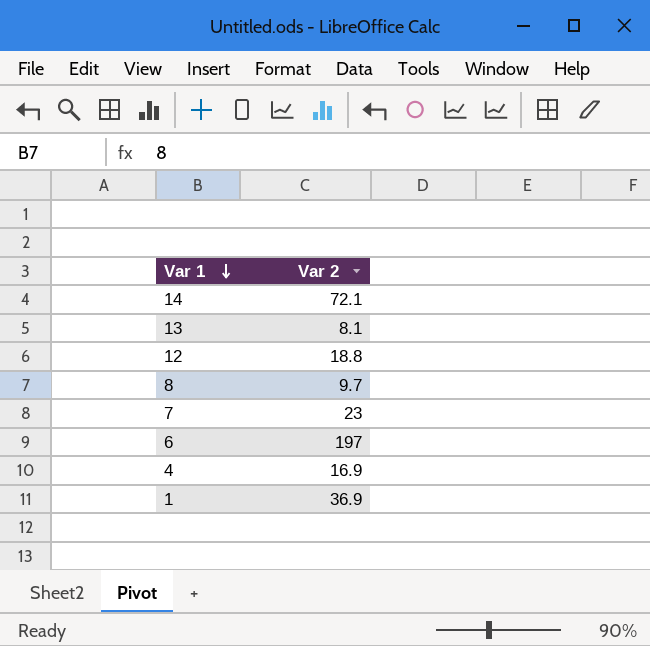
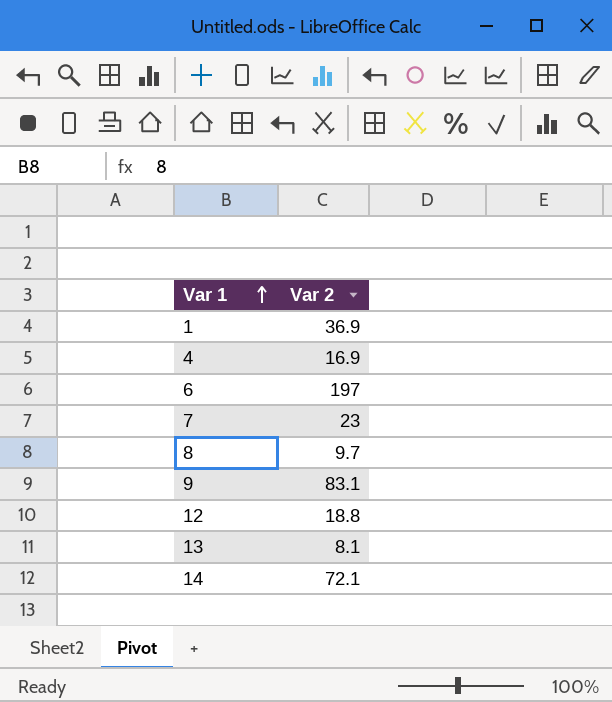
row order: Var 1 descending -> Var 1 ascending
row 9: none -> 83.1

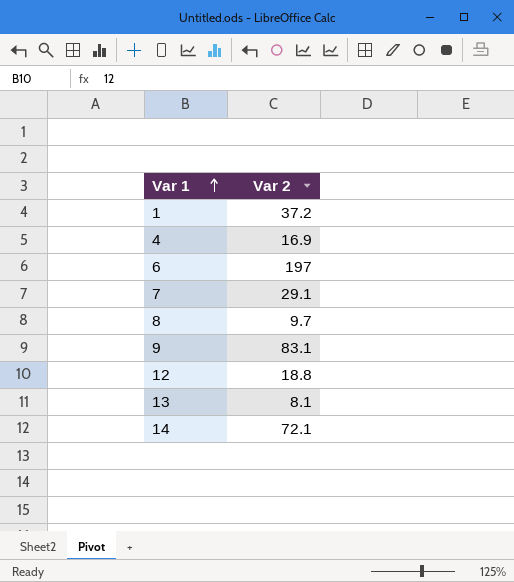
1 | Var 2: 36.9 -> 37.2
7 | Var 2: 23 -> 29.1

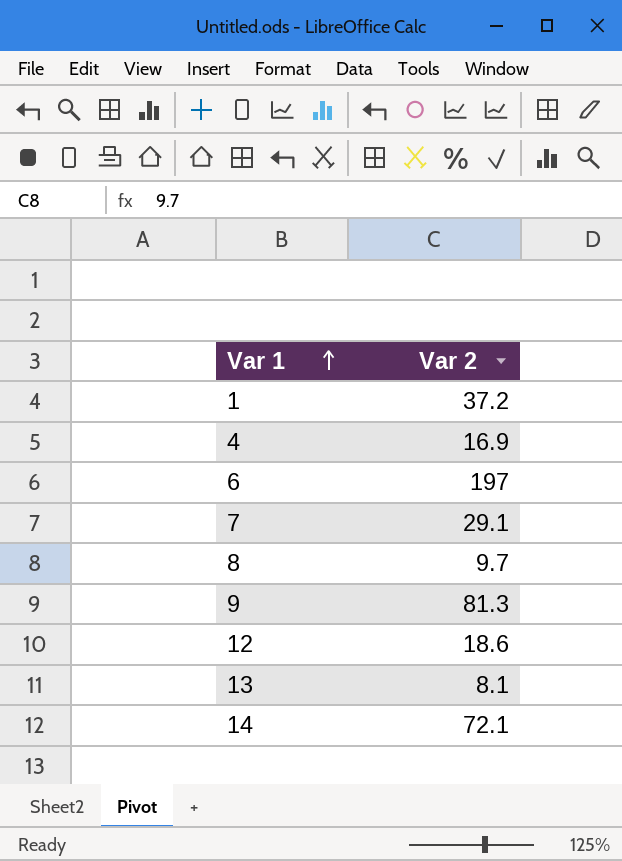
9 | Var 2: 83.1 -> 81.3
12 | Var 2: 18.8 -> 18.6

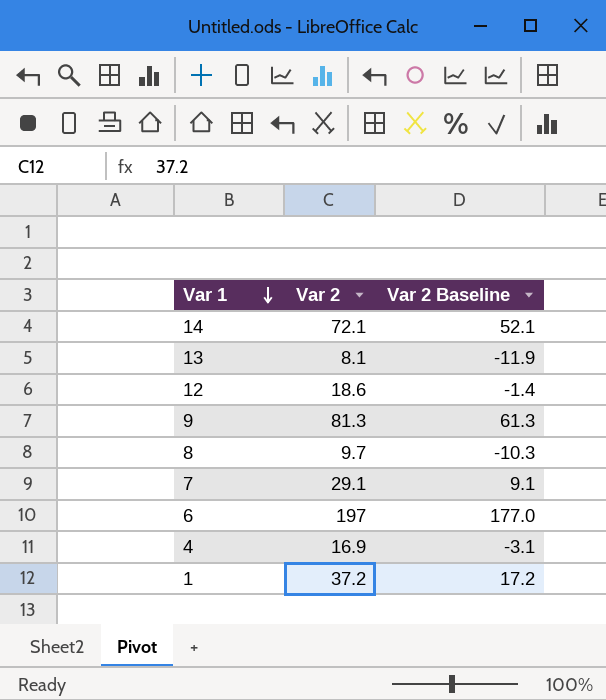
row order: Var 1 ascending -> Var 1 descending
column Var 2 Baseline | formula: none -> [Var 2] - 20

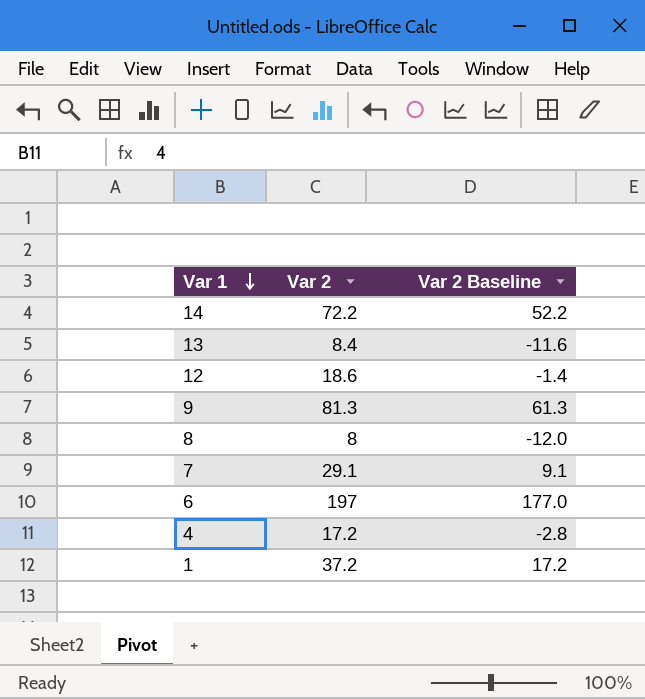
14 | Var 2: 72.1 -> 72.2
14 | Var 2 Baseline: 52.1 -> 52.2
13 | Var 2: 8.1 -> 8.4
13 | Var 2 Baseline: -11.9 -> -11.6
8 | Var 2: 9.7 -> 8
8 | Var 2 Baseline: -10.3 -> -12.0
4 | Var 2: 16.9 -> 17.2
4 | Var 2 Baseline: -3.1 -> -2.8

